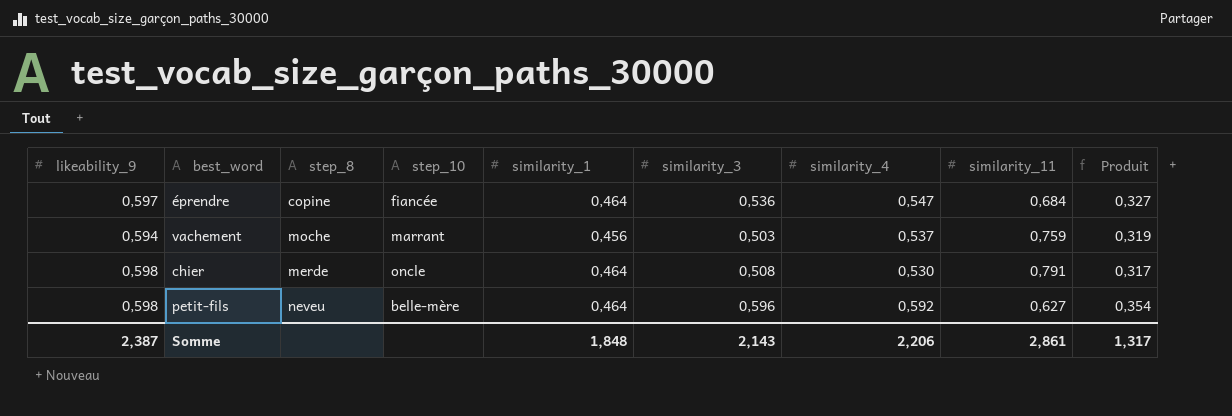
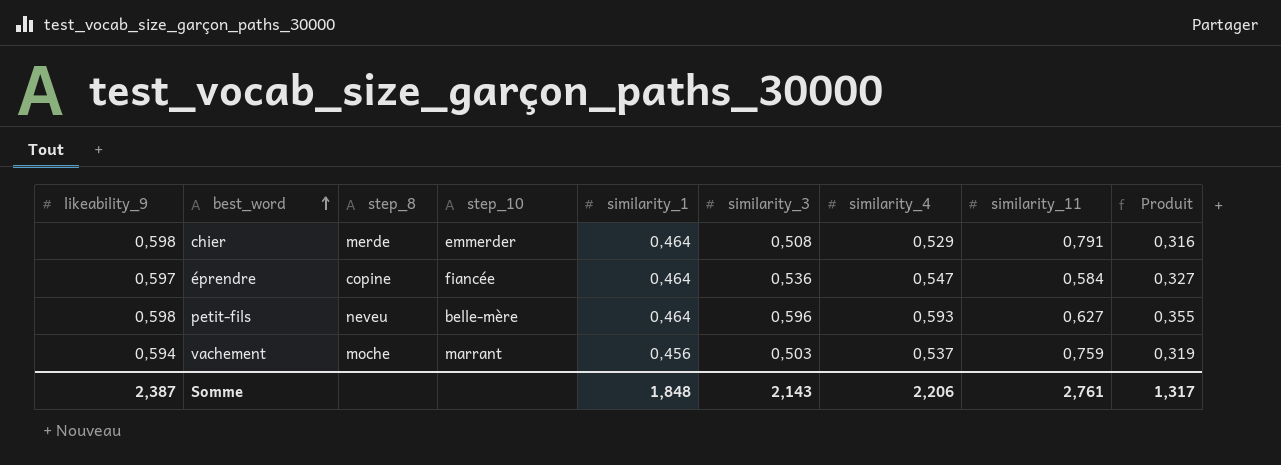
row order: none -> best_word ascending
chier | step_10: oncle -> emmerder
chier | similarity_4: 0,530 -> 0,529
chier | Produit: 0,317 -> 0,316
éprendre | similarity_11: 0,684 -> 0,584
petit-fils | similarity_4: 0,592 -> 0,593
petit-fils | Produit: 0,354 -> 0,355
Somme | similarity_11: 2,861 -> 2,761

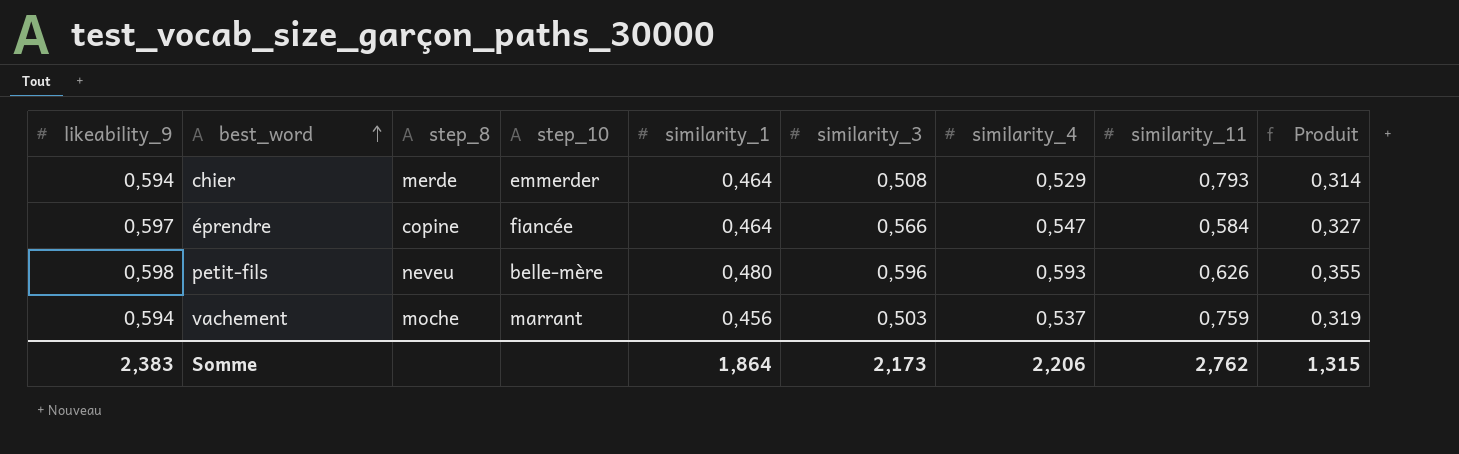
chier | likeability_9: 0,598 -> 0,594
chier | similarity_11: 0,791 -> 0,793
chier | Produit: 0,316 -> 0,314
éprendre | similarity_3: 0,536 -> 0,566
petit-fils | similarity_1: 0,464 -> 0,480
petit-fils | similarity_11: 0,627 -> 0,626
Somme | likeability_9: 2,387 -> 2,383
Somme | similarity_1: 1,848 -> 1,864
Somme | similarity_3: 2,143 -> 2,173
Somme | similarity_11: 2,761 -> 2,762
Somme | Produit: 1,317 -> 1,315

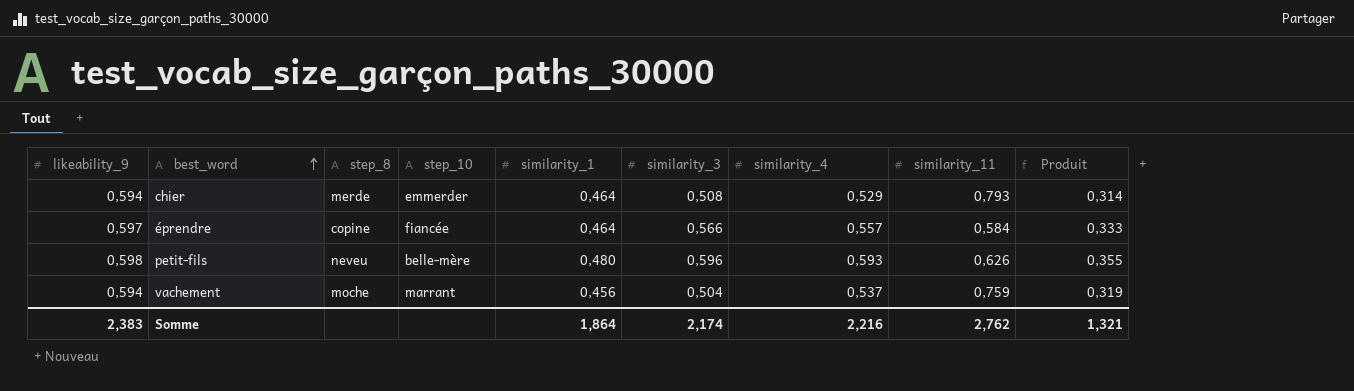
éprendre | similarity_4: 0,547 -> 0,557
éprendre | Produit: 0,327 -> 0,333
vachement | similarity_3: 0,503 -> 0,504
Somme | similarity_3: 2,173 -> 2,174
Somme | similarity_4: 2,206 -> 2,216
Somme | Produit: 1,315 -> 1,321

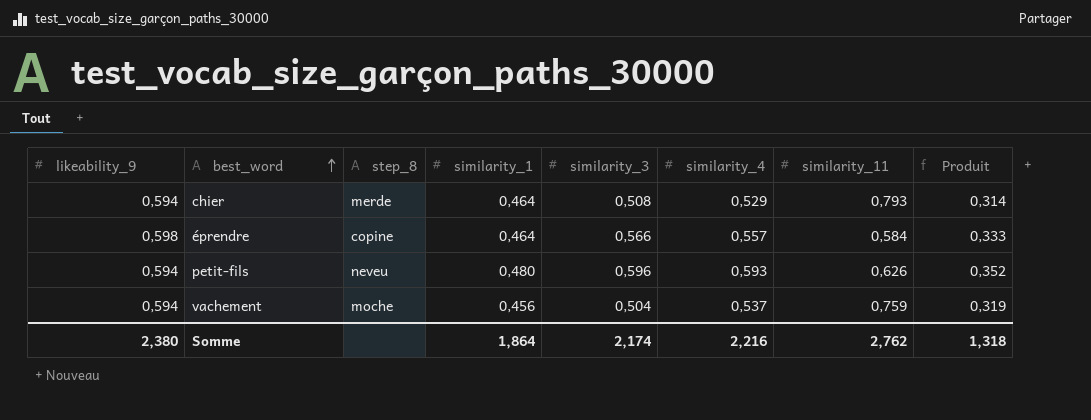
column step_10 | position: 4 -> none
éprendre | likeability_9: 0,597 -> 0,598
petit-fils | likeability_9: 0,598 -> 0,594
petit-fils | Produit: 0,355 -> 0,352
Somme | likeability_9: 2,383 -> 2,380
Somme | Produit: 1,321 -> 1,318

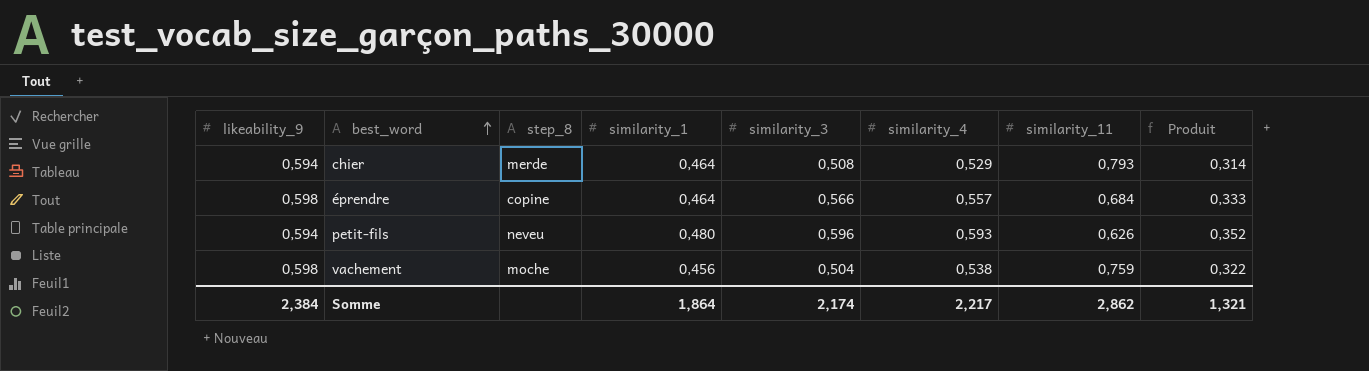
éprendre | similarity_11: 0,584 -> 0,684
vachement | likeability_9: 0,594 -> 0,598
vachement | similarity_4: 0,537 -> 0,538
vachement | Produit: 0,319 -> 0,322
Somme | likeability_9: 2,380 -> 2,384
Somme | similarity_4: 2,216 -> 2,217
Somme | similarity_11: 2,762 -> 2,862
Somme | Produit: 1,318 -> 1,321

